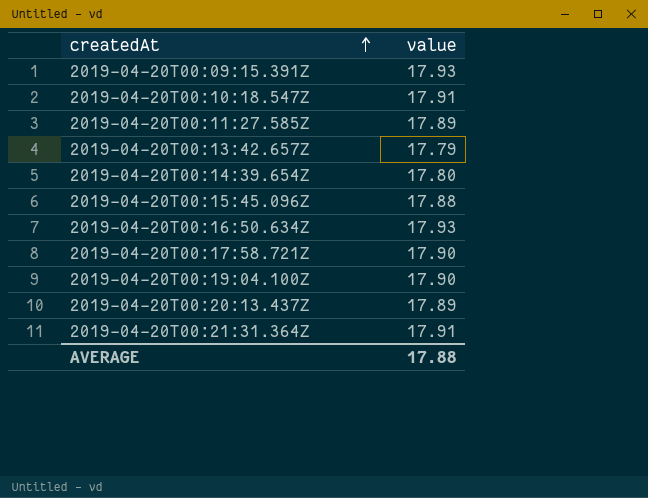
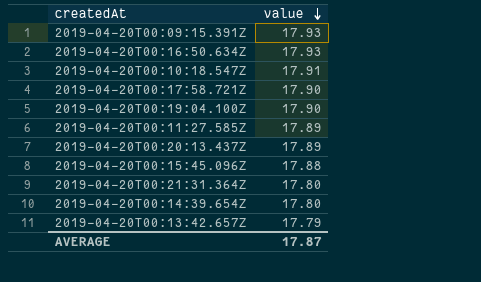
row order: createdAt ascending -> value descending
2019-04-20T00:21:31.364Z | value: 17.91 -> 17.80
AVERAGE | value: 17.88 -> 17.87

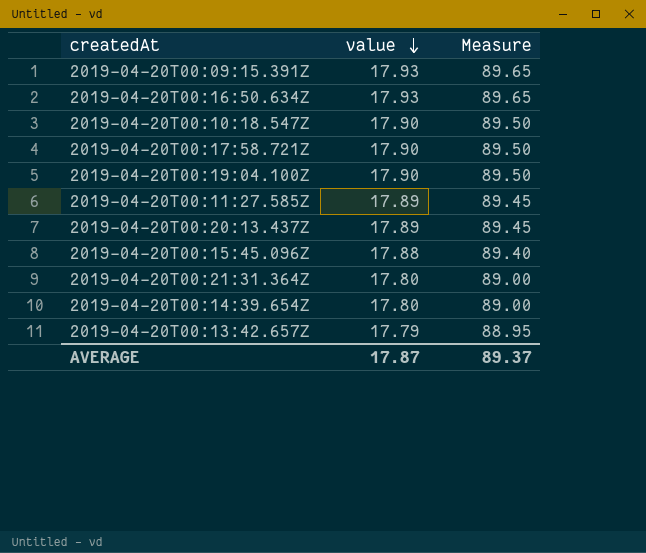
column Measure | formula: none -> [value] * 5
2019-04-20T00:10:18.547Z | value: 17.91 -> 17.90

